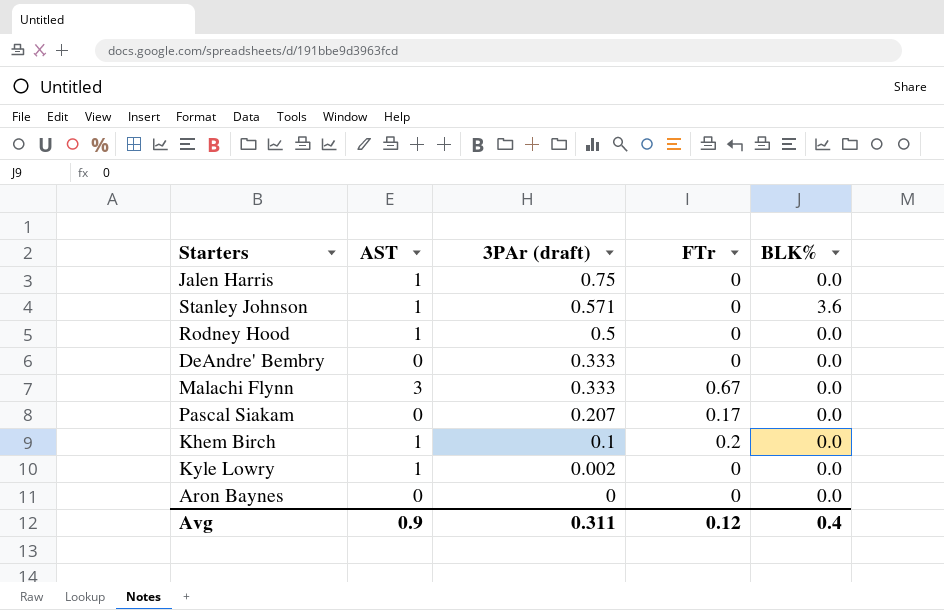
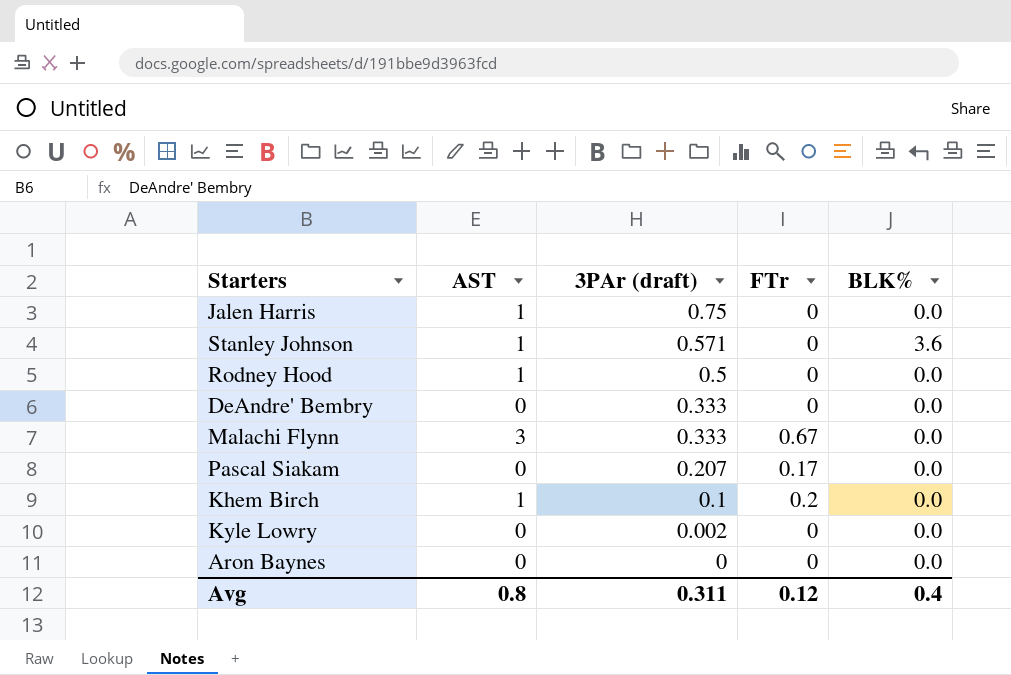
Kyle Lowry | AST: 1 -> 0
Avg | AST: 0.9 -> 0.8

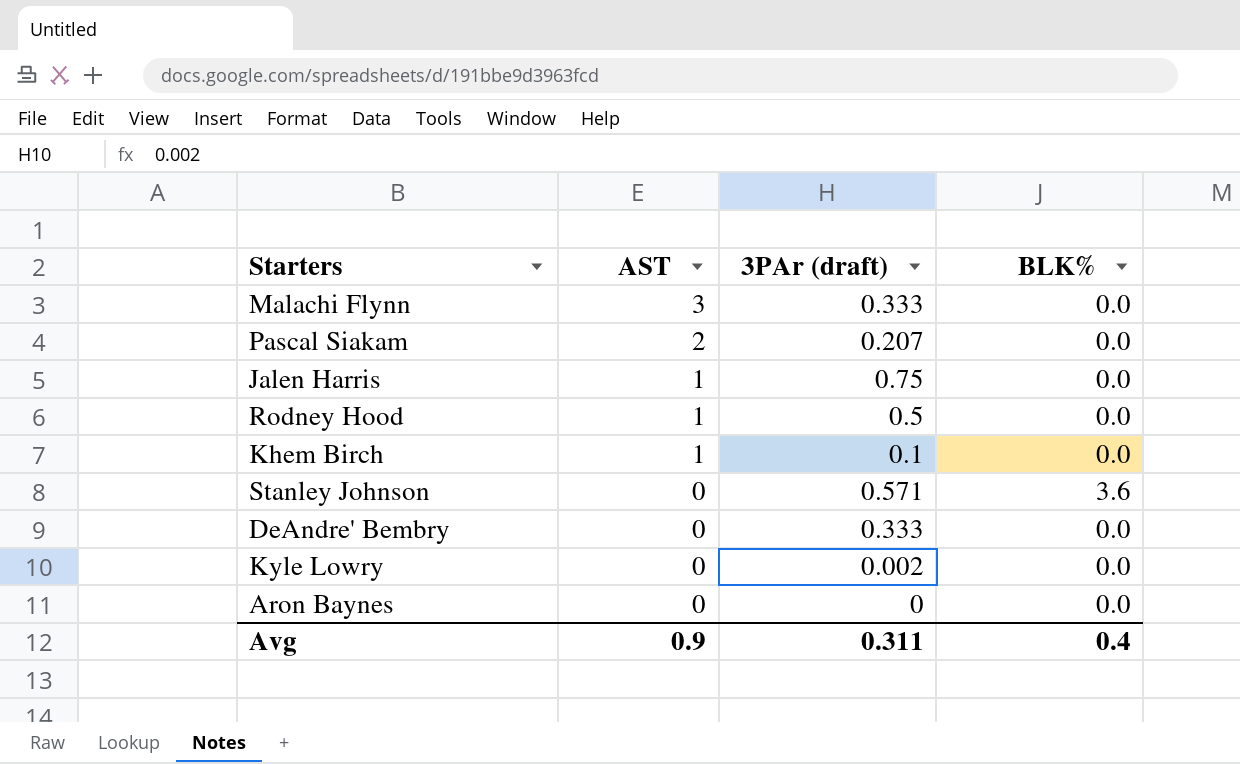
row order: 3PAr (draft) descending -> AST descending
column FTr | position: 4 -> none
Pascal Siakam | AST: 0 -> 2
Stanley Johnson | AST: 1 -> 0
Avg | AST: 0.8 -> 0.9

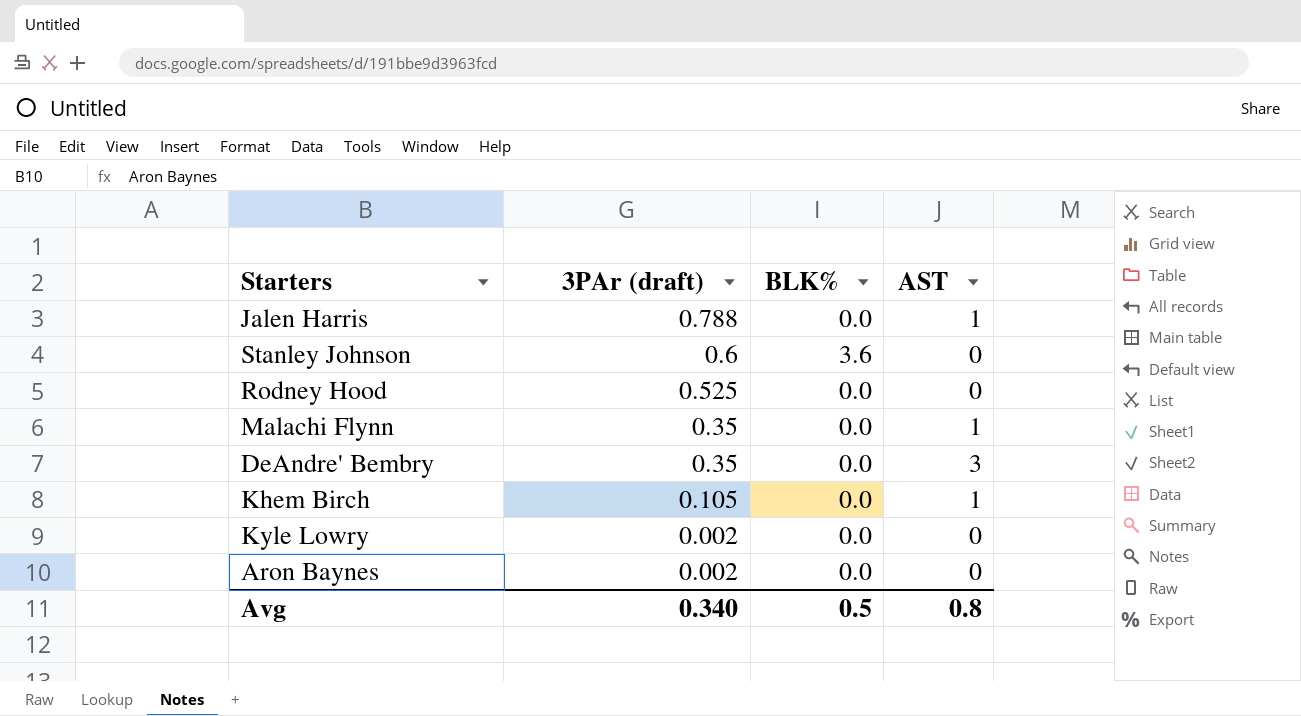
row order: AST descending -> 3PAr (draft) descending
column AST | position: 2 -> 4
row Pascal Siakam: 2 | 0.207 | 0.0 -> none
Jalen Harris | 3PAr (draft): 0.75 -> 0.788
Stanley Johnson | 3PAr (draft): 0.571 -> 0.6
Rodney Hood | 3PAr (draft): 0.5 -> 0.525
Rodney Hood | AST: 1 -> 0
Malachi Flynn | 3PAr (draft): 0.333 -> 0.35
Malachi Flynn | AST: 3 -> 1
DeAndre' Bembry | 3PAr (draft): 0.333 -> 0.35
DeAndre' Bembry | AST: 0 -> 3
Khem Birch | 3PAr (draft): 0.1 -> 0.105
Aron Baynes | 3PAr (draft): 0 -> 0.002
Avg | 3PAr (draft): 0.311 -> 0.340
Avg | BLK%: 0.4 -> 0.5
Avg | AST: 0.9 -> 0.8

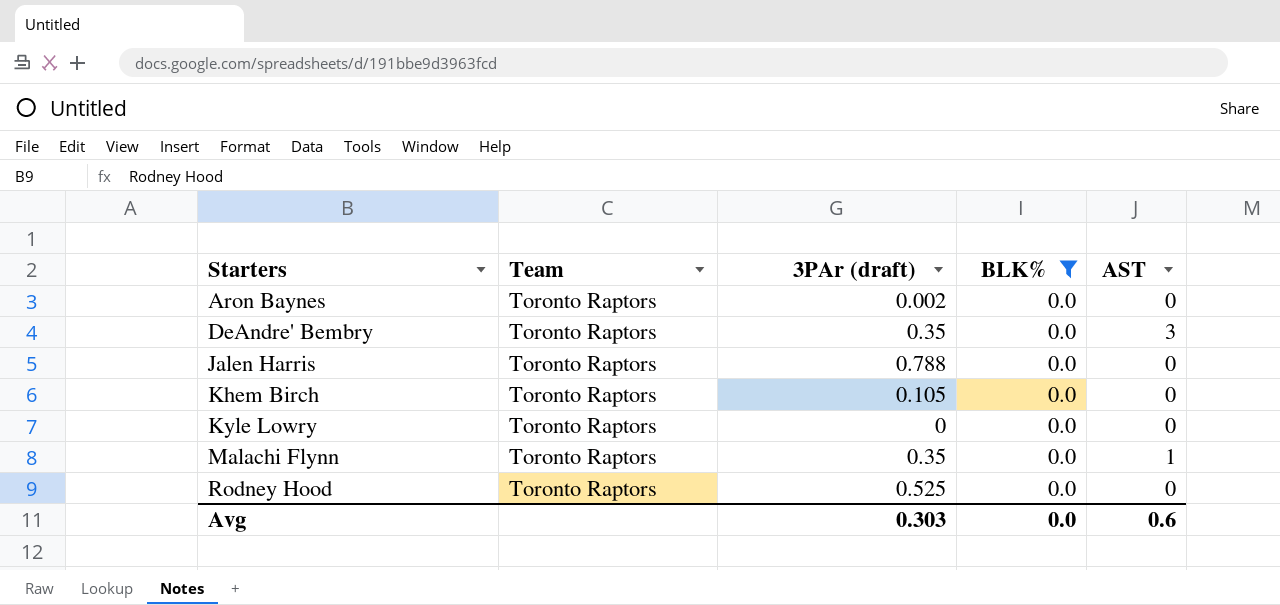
filter: none -> BLK% = 0.0
row order: 3PAr (draft) descending -> Starters ascending
column Team | position: none -> 2
Jalen Harris | AST: 1 -> 0
Khem Birch | AST: 1 -> 0
Kyle Lowry | 3PAr (draft): 0.002 -> 0
Avg | 3PAr (draft): 0.340 -> 0.303
Avg | BLK%: 0.5 -> 0.0
Avg | AST: 0.8 -> 0.6

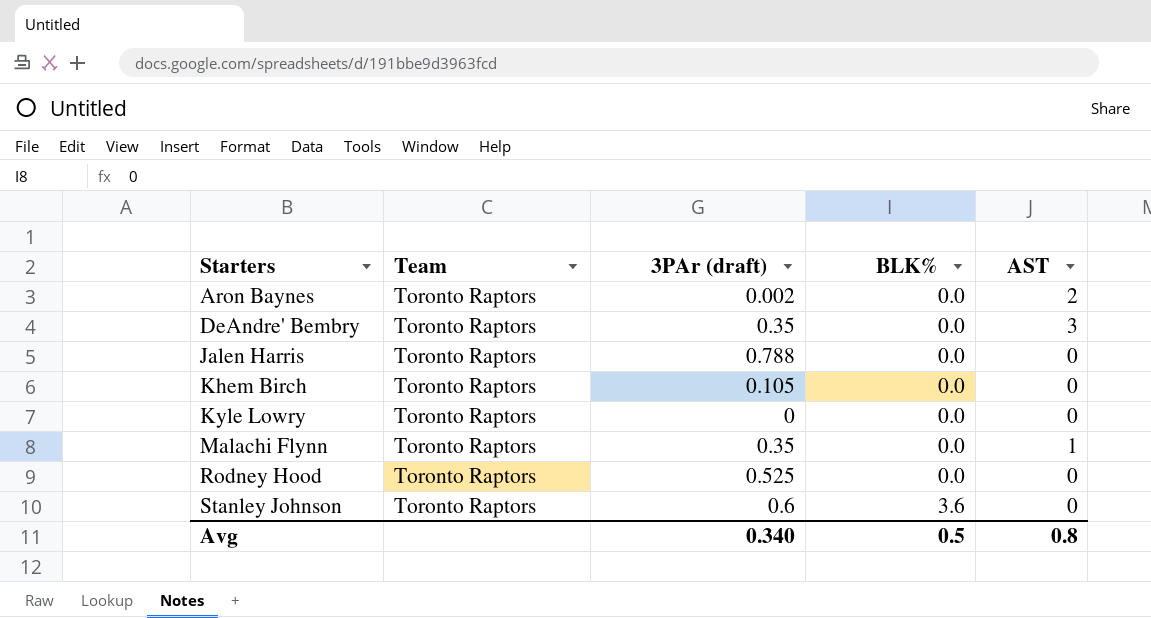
filter: BLK% = 0.0 -> none
Aron Baynes | AST: 0 -> 2
Avg | 3PAr (draft): 0.303 -> 0.340
Avg | BLK%: 0.0 -> 0.5
Avg | AST: 0.6 -> 0.8

